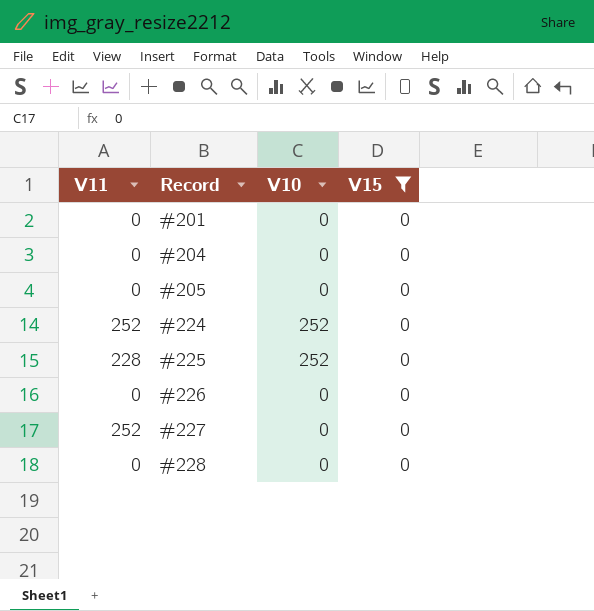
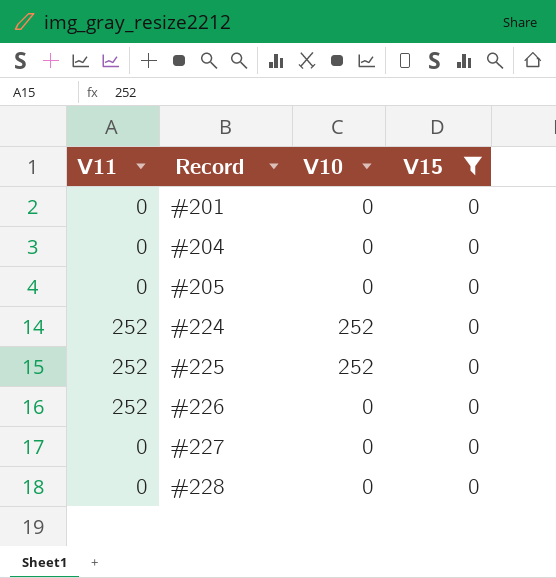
#225 | V11: 228 -> 252
#226 | V11: 0 -> 252
#227 | V11: 252 -> 0

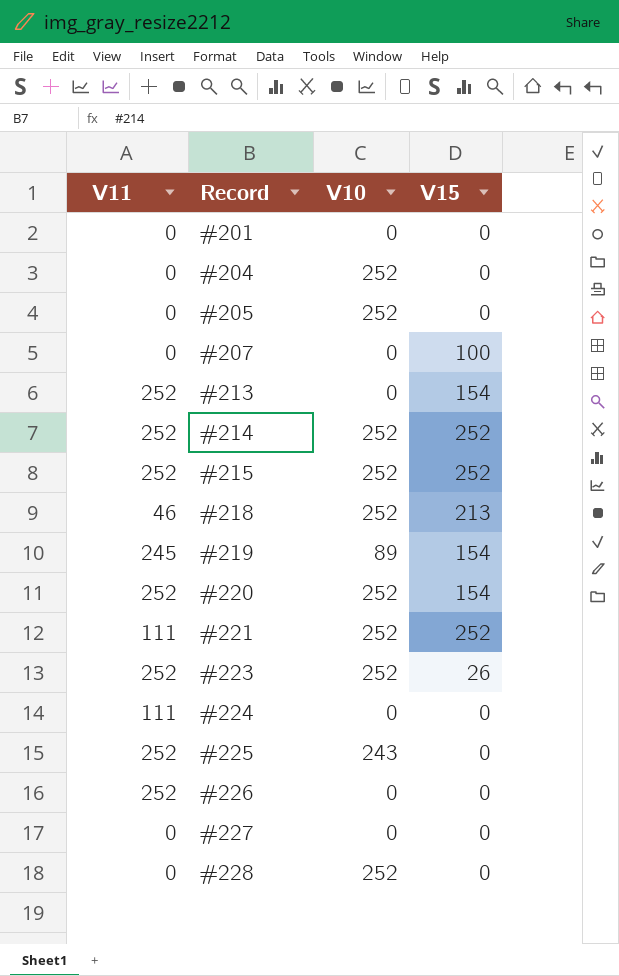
filter: V15 = 0 -> none
#204 | V10: 0 -> 252
#205 | V10: 0 -> 252
#224 | V11: 252 -> 111
#224 | V10: 252 -> 0
#225 | V10: 252 -> 243
#228 | V10: 0 -> 252

